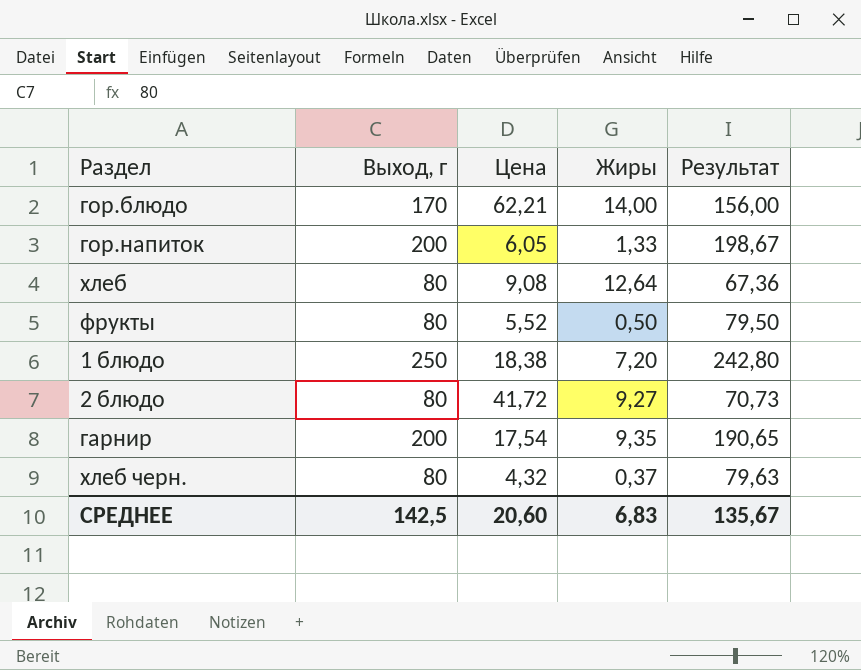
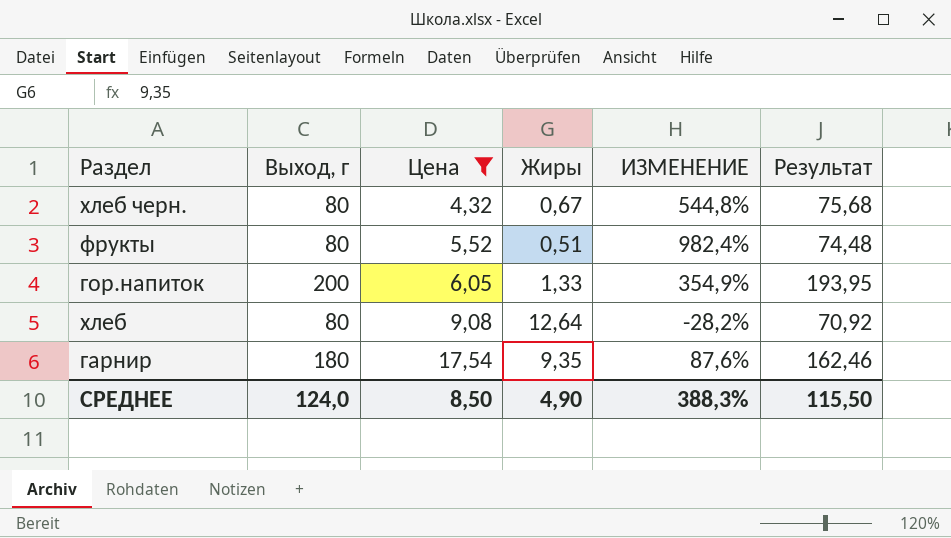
filter: none -> Цена <= 17,54
row order: none -> Цена ascending
column ИЗМЕНЕНИЕ | formula: none -> ([Цена] - [Жиры]) / [Жиры]
column Результат | formula: [Выход, г] - [Жиры] -> [Выход, г] - [Цена]
хлеб черн. | Жиры: 0,37 -> 0,67
фрукты | Жиры: 0,50 -> 0,51
гарнир | Выход, г: 200 -> 180
СРЕДНЕЕ | Выход, г: 142,5 -> 124,0
СРЕДНЕЕ | Цена: 20,60 -> 8,50
СРЕДНЕЕ | Жиры: 6,83 -> 4,90
СРЕДНЕЕ | Результат: 135,67 -> 115,50

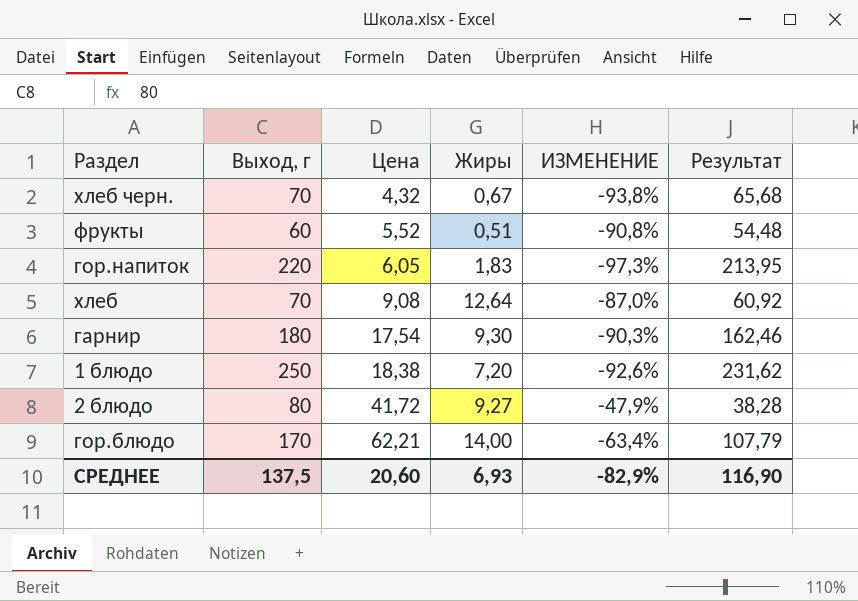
filter: Цена <= 17,54 -> none
column ИЗМЕНЕНИЕ | formula: ([Цена] - [Жиры]) / [Жиры] -> ([Цена] - [Выход, г]) / [Выход, г]
хлеб черн. | Выход, г: 80 -> 70
хлеб черн. | Результат: 75,68 -> 65,68
фрукты | Выход, г: 80 -> 60
фрукты | Результат: 74,48 -> 54,48
гор.напиток | Выход, г: 200 -> 220
гор.напиток | Жиры: 1,33 -> 1,83
гор.напиток | Результат: 193,95 -> 213,95
хлеб | Выход, г: 80 -> 70
хлеб | Результат: 70,92 -> 60,92
гарнир | Жиры: 9,35 -> 9,30
СРЕДНЕЕ | Выход, г: 124,0 -> 137,5
СРЕДНЕЕ | Цена: 8,50 -> 20,60
СРЕДНЕЕ | Жиры: 4,90 -> 6,93
СРЕДНЕЕ | ИЗМЕНЕНИЕ: 388,3% -> -82,9%
СРЕДНЕЕ | Результат: 115,50 -> 116,90

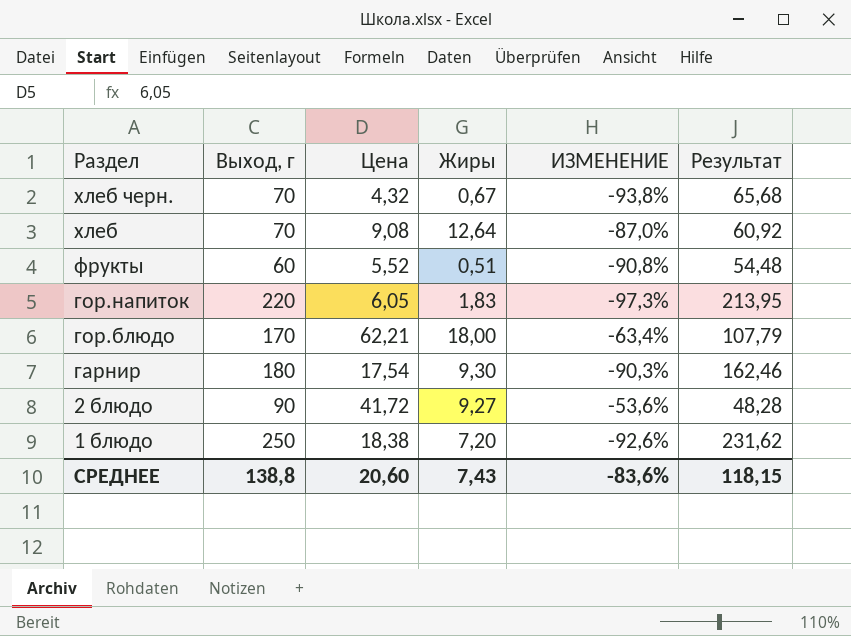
row order: Цена ascending -> Раздел descending
гор.блюдо | Жиры: 14,00 -> 18,00
2 блюдо | Выход, г: 80 -> 90
2 блюдо | ИЗМЕНЕНИЕ: -47,9% -> -53,6%
2 блюдо | Результат: 38,28 -> 48,28
СРЕДНЕЕ | Выход, г: 137,5 -> 138,8
СРЕДНЕЕ | Жиры: 6,93 -> 7,43
СРЕДНЕЕ | ИЗМЕНЕНИЕ: -82,9% -> -83,6%
СРЕДНЕЕ | Результат: 116,90 -> 118,15

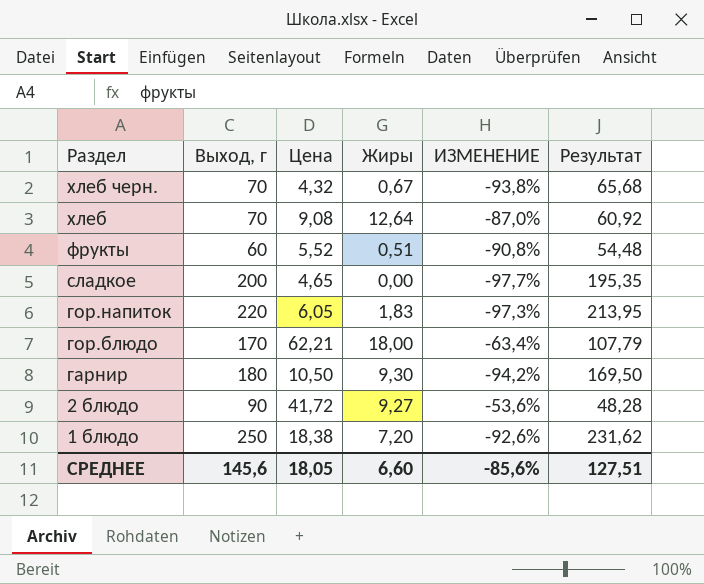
row сладкое: none -> 200 | 4,65 | 0,00 | -97,7% | 195,35
гарнир | Цена: 17,54 -> 10,50
гарнир | ИЗМЕНЕНИЕ: -90,3% -> -94,2%
гарнир | Результат: 162,46 -> 169,50
СРЕДНЕЕ | Выход, г: 138,8 -> 145,6
СРЕДНЕЕ | Цена: 20,60 -> 18,05
СРЕДНЕЕ | Жиры: 7,43 -> 6,60
СРЕДНЕЕ | ИЗМЕНЕНИЕ: -83,6% -> -85,6%
СРЕДНЕЕ | Результат: 118,15 -> 127,51

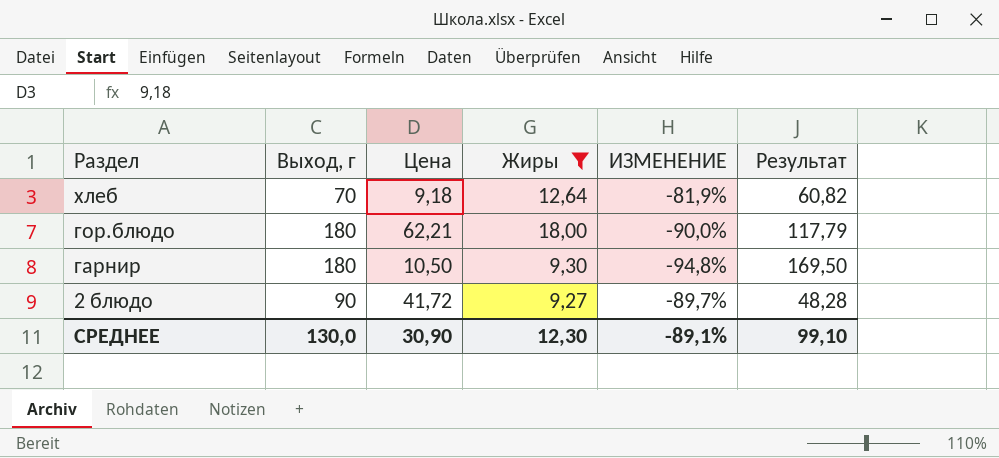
filter: none -> Жиры >= 9,27
column ИЗМЕНЕНИЕ | formula: ([Цена] - [Выход, г]) / [Выход, г] -> ([Жиры] - [Выход, г]) / [Выход, г]
хлеб | Цена: 9,08 -> 9,18
хлеб | Результат: 60,92 -> 60,82
гор.блюдо | Выход, г: 170 -> 180
гор.блюдо | Результат: 107,79 -> 117,79
СРЕДНЕЕ | Выход, г: 145,6 -> 130,0
СРЕДНЕЕ | Цена: 18,05 -> 30,90
СРЕДНЕЕ | Жиры: 6,60 -> 12,30
СРЕДНЕЕ | ИЗМЕНЕНИЕ: -85,6% -> -89,1%
СРЕДНЕЕ | Результат: 127,51 -> 99,10

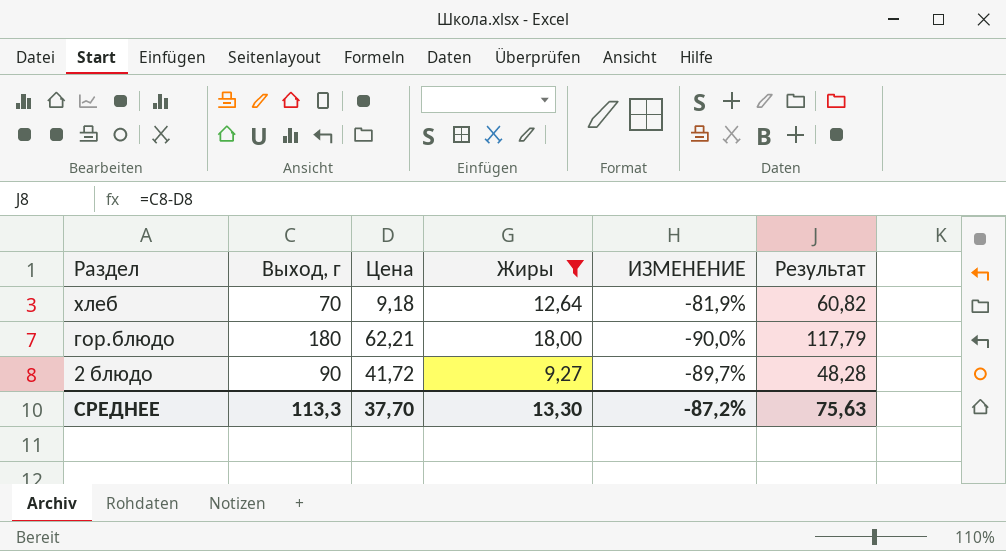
row гарнир: 180 | 10,50 | 9,30 | -94,8% | 169,50 -> none
СРЕДНЕЕ | Выход, г: 130,0 -> 113,3
СРЕДНЕЕ | Цена: 30,90 -> 37,70
СРЕДНЕЕ | Жиры: 12,30 -> 13,30
СРЕДНЕЕ | ИЗМЕНЕНИЕ: -89,1% -> -87,2%
СРЕДНЕЕ | Результат: 99,10 -> 75,63

